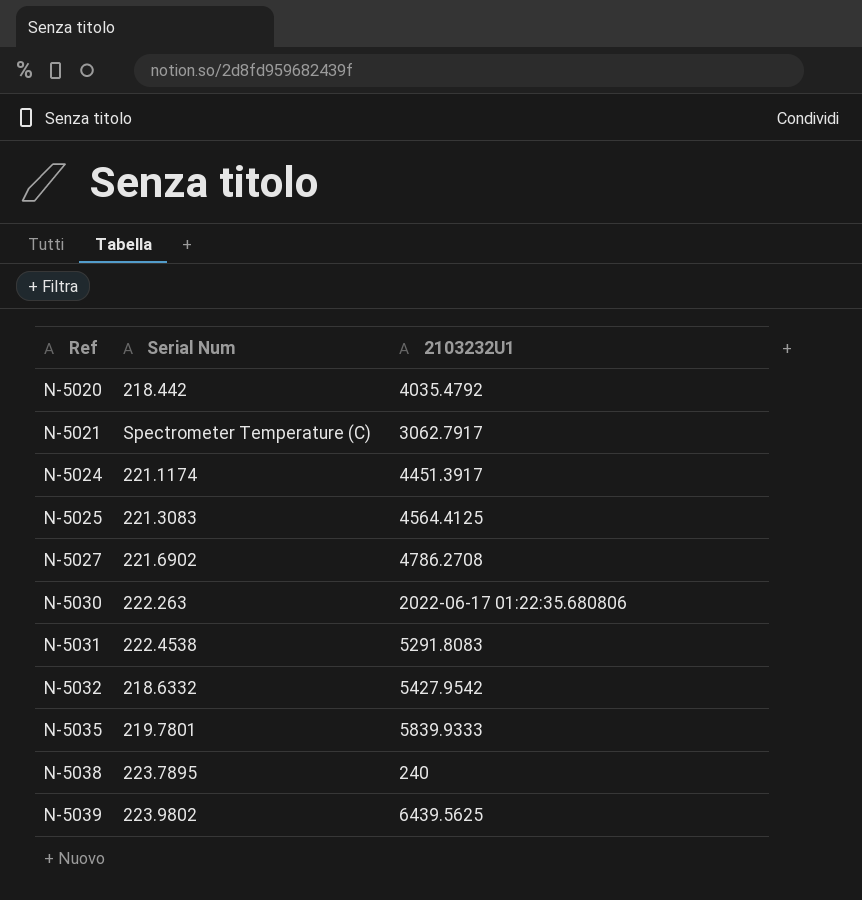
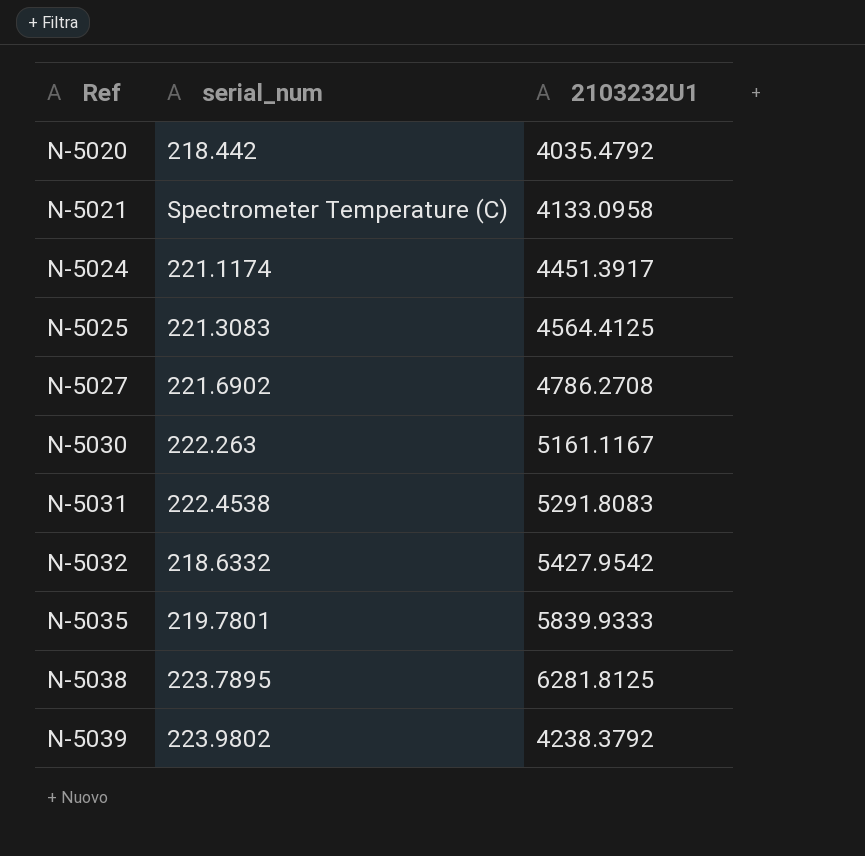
column name: Serial Num -> serial_num
N-5021 | 2103232U1: 3062.7917 -> 4133.0958
N-5030 | 2103232U1: 2022-06-17 01:22:35.680806 -> 5161.1167
N-5038 | 2103232U1: 240 -> 6281.8125
N-5039 | 2103232U1: 6439.5625 -> 4238.3792

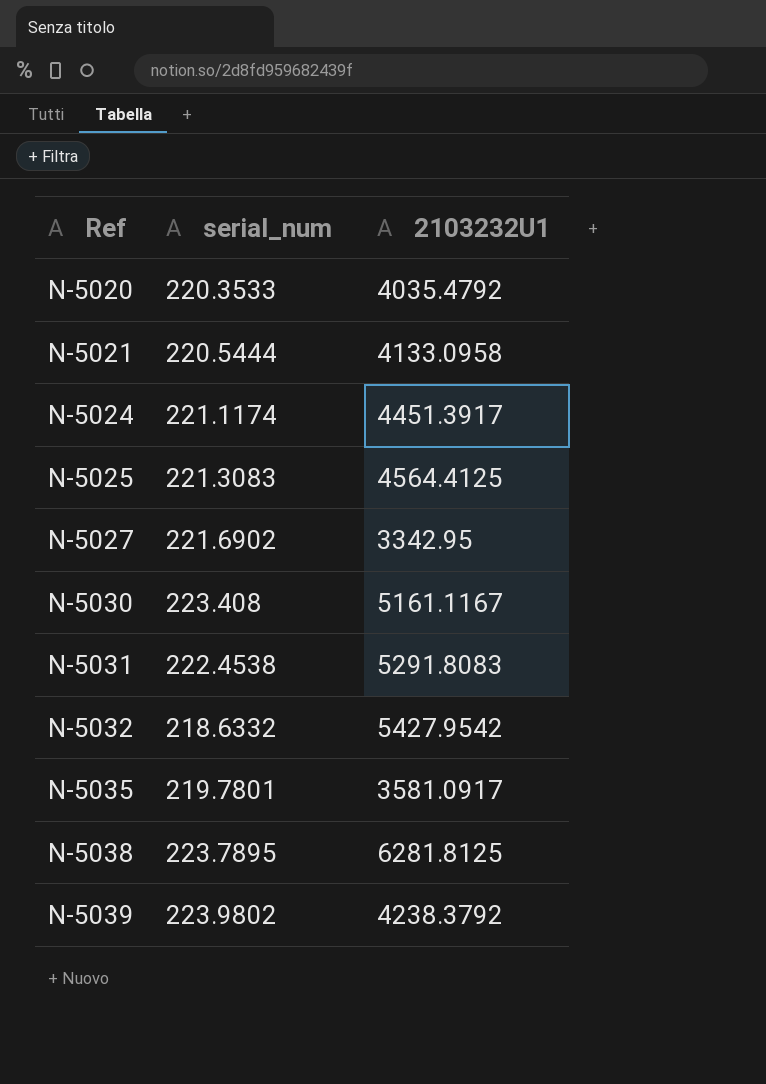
N-5020 | serial_num: 218.442 -> 220.3533
N-5021 | serial_num: Spectrometer Temperature (C) -> 220.5444
N-5027 | 2103232U1: 4786.2708 -> 3342.95
N-5030 | serial_num: 222.263 -> 223.408
N-5035 | 2103232U1: 5839.9333 -> 3581.0917

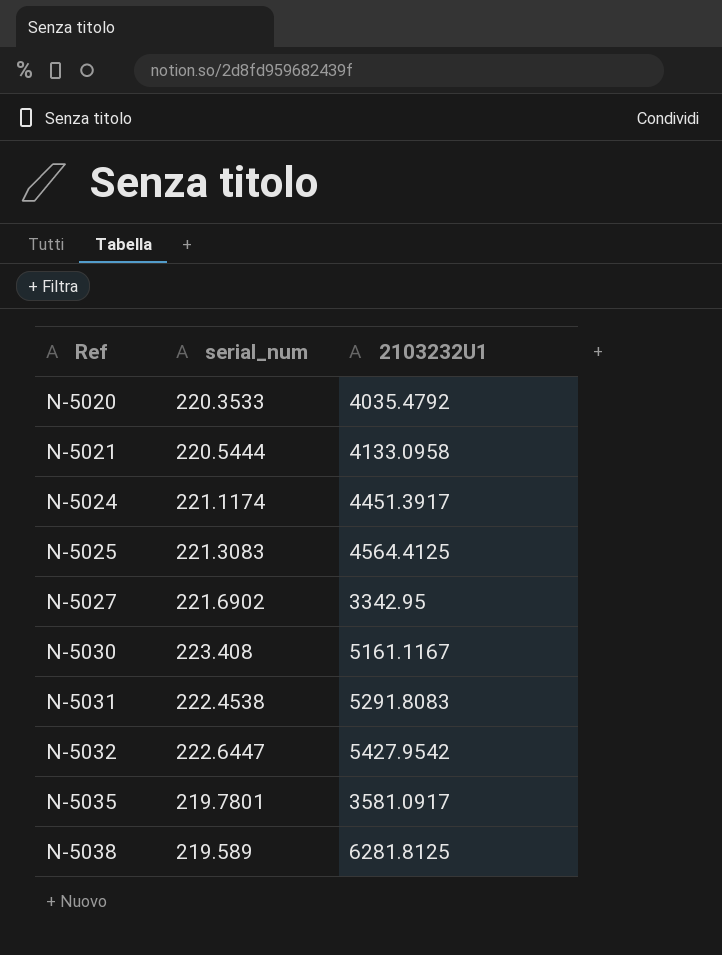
row N-5039: 223.9802 | 4238.3792 -> none
N-5032 | serial_num: 218.6332 -> 222.6447
N-5038 | serial_num: 223.7895 -> 219.589

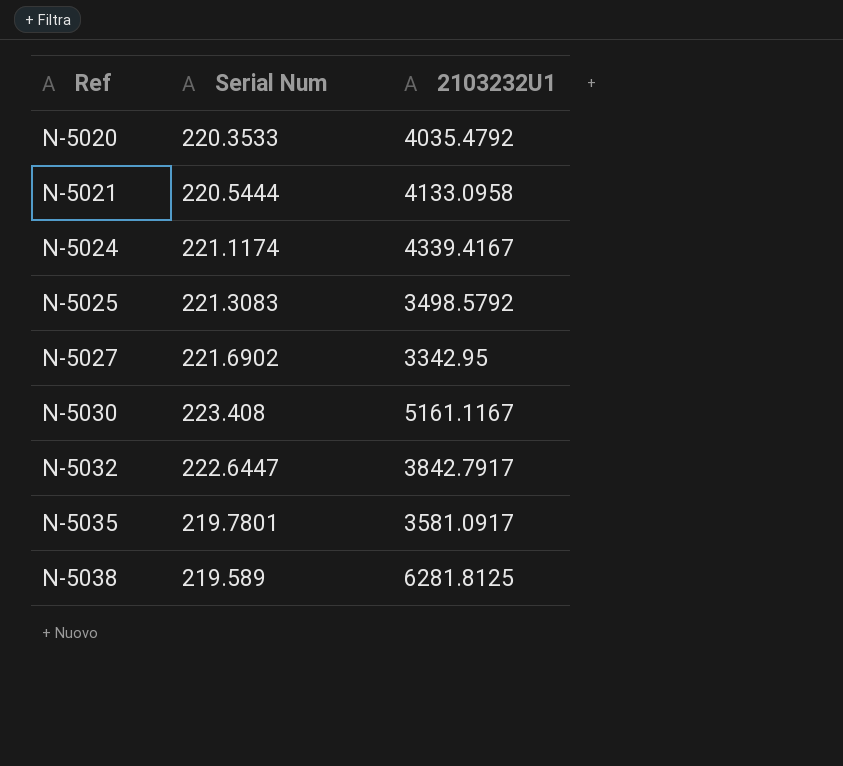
column name: serial_num -> Serial Num
row N-5031: 222.4538 | 5291.8083 -> none
N-5024 | 2103232U1: 4451.3917 -> 4339.4167
N-5025 | 2103232U1: 4564.4125 -> 3498.5792
N-5032 | 2103232U1: 5427.9542 -> 3842.7917

